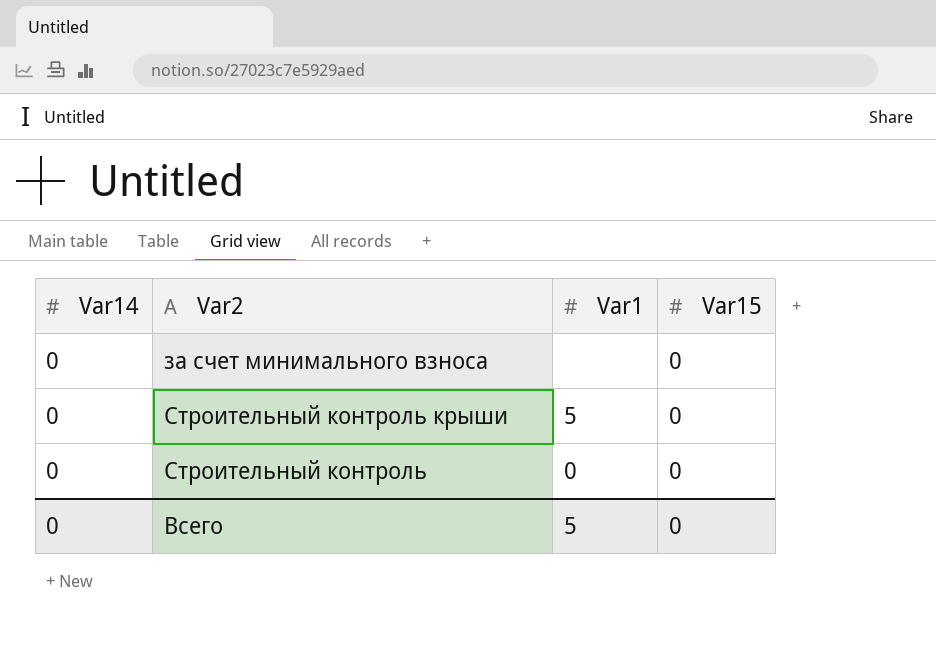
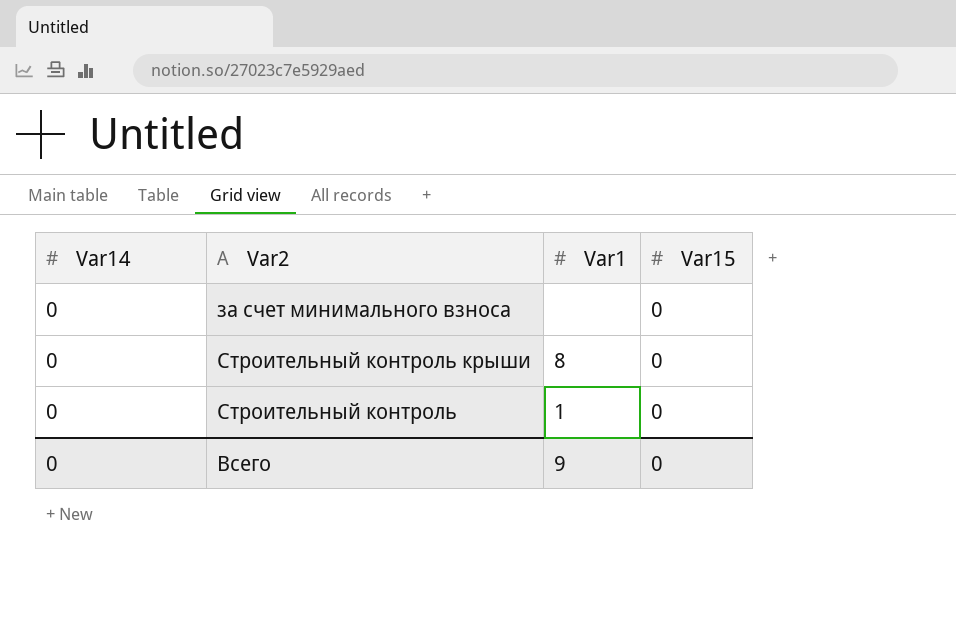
Строительный контроль крыши | Var1: 5 -> 8
Строительный контроль | Var1: 0 -> 1
Всего | Var1: 5 -> 9

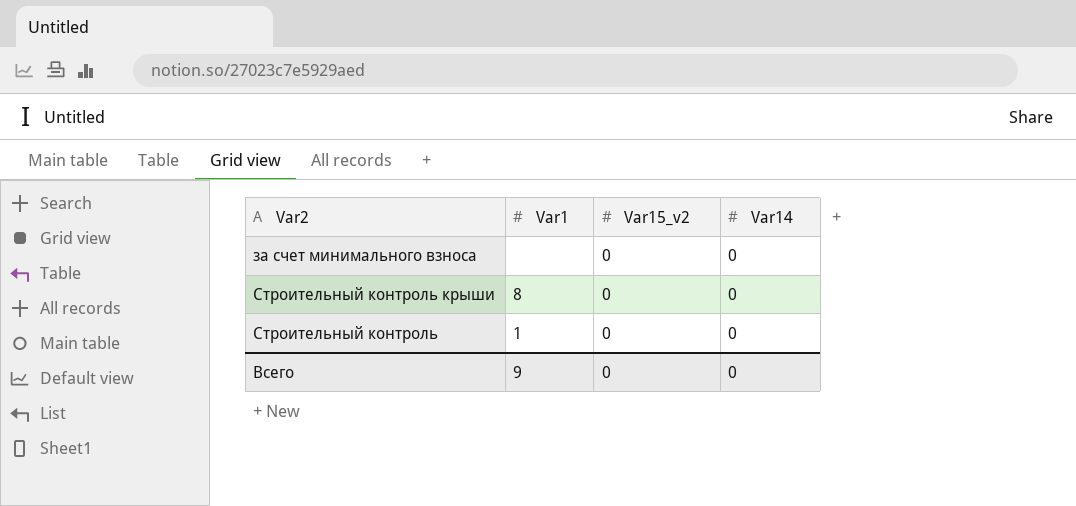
column name: Var15 -> Var15_v2
column Var14 | position: 1 -> 4

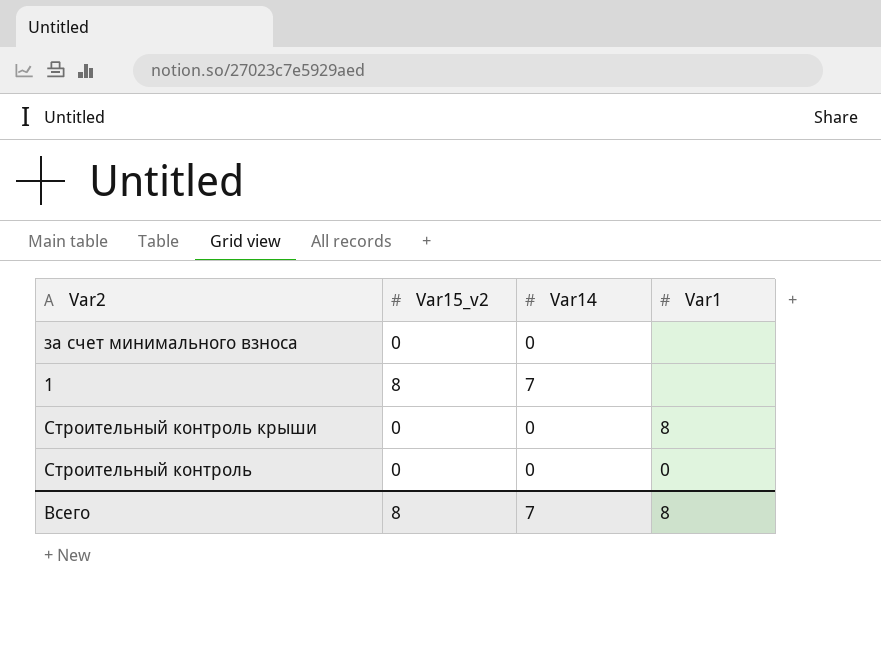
column Var1 | position: 2 -> 4
row 1: none -> 8 | 7 | none
Строительный контроль | Var1: 1 -> 0
Всего | Var15_v2: 0 -> 8
Всего | Var14: 0 -> 7
Всего | Var1: 9 -> 8

